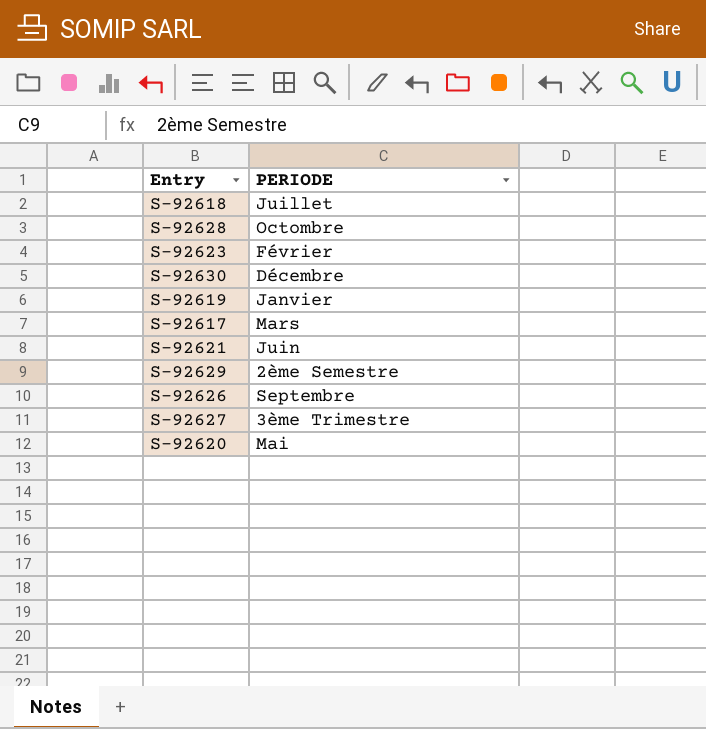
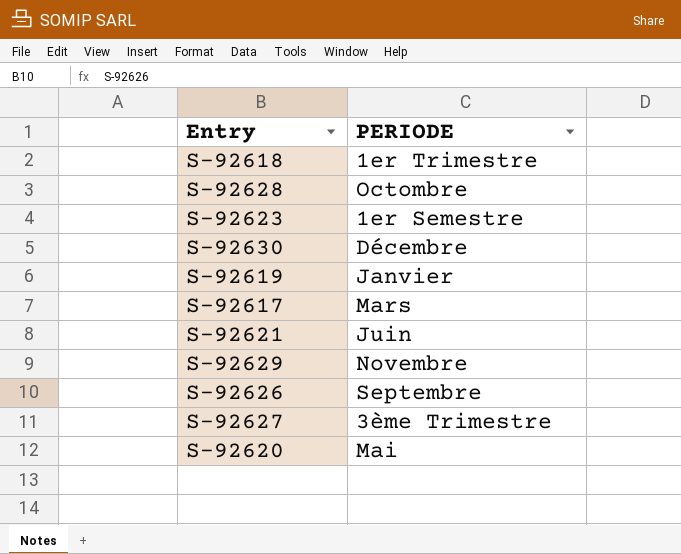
S-92618 | PERIODE: Juillet -> 1er Trimestre
S-92623 | PERIODE: Février -> 1er Semestre
S-92629 | PERIODE: 2ème Semestre -> Novembre

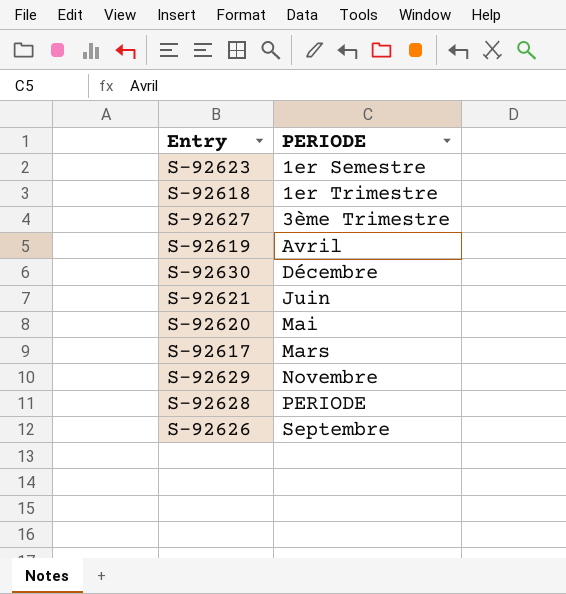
row order: none -> PERIODE ascending
S-92619 | PERIODE: Janvier -> Avril
S-92628 | PERIODE: Octombre -> PERIODE

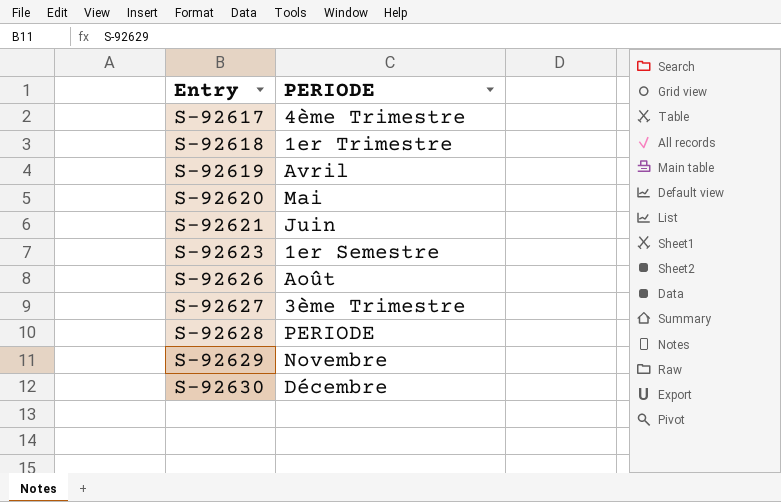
row order: PERIODE ascending -> Entry ascending
S-92617 | PERIODE: Mars -> 4ème Trimestre
S-92626 | PERIODE: Septembre -> Août

